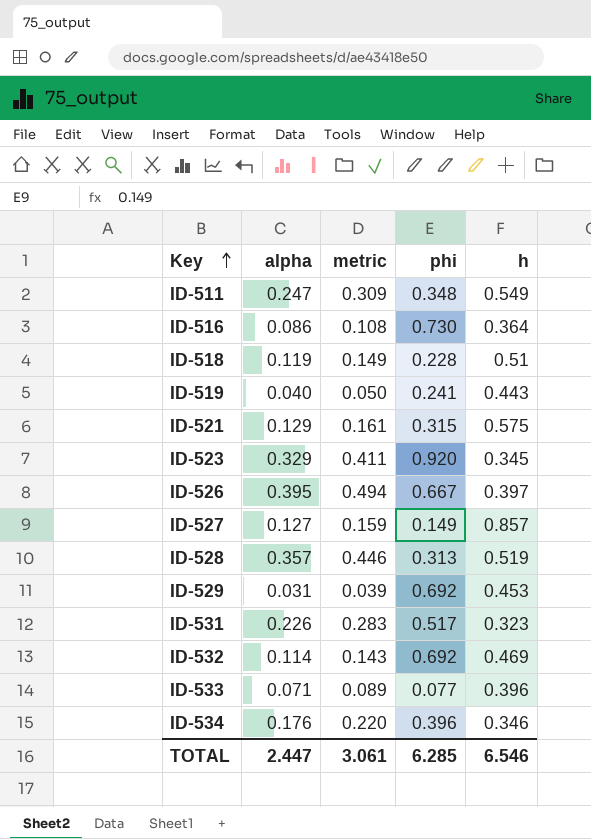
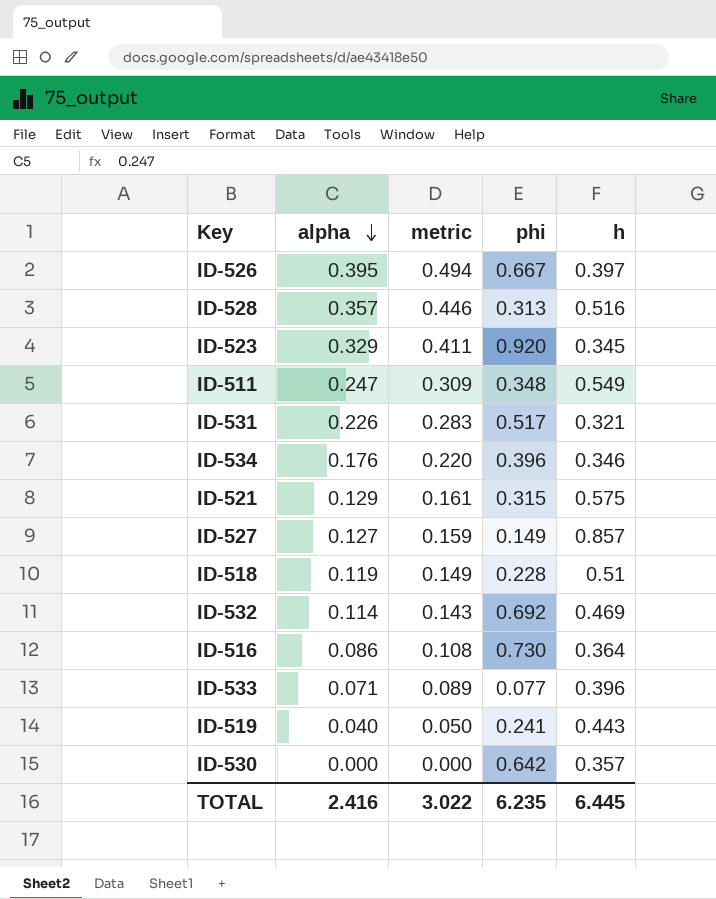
row order: Key ascending -> alpha descending
row ID-529: 0.031 | 0.039 | 0.692 | 0.453 -> none
ID-528 | h: 0.519 -> 0.516
ID-531 | h: 0.323 -> 0.321
row ID-530: none -> 0.000 | 0.000 | 0.642 | 0.357
TOTAL | alpha: 2.447 -> 2.416
TOTAL | metric: 3.061 -> 3.022
TOTAL | phi: 6.285 -> 6.235
TOTAL | h: 6.546 -> 6.445

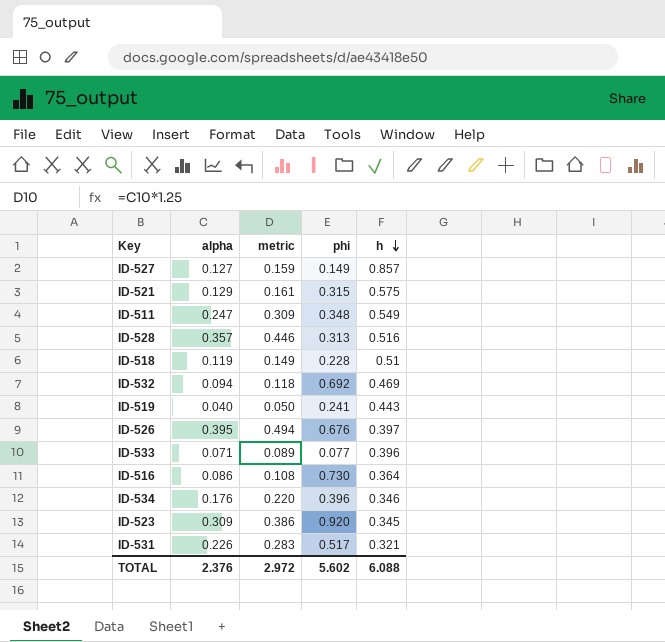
row order: alpha descending -> h descending
row ID-530: 0.000 | 0.000 | 0.642 | 0.357 -> none
ID-532 | alpha: 0.114 -> 0.094
ID-532 | metric: 0.143 -> 0.118
ID-526 | phi: 0.667 -> 0.676
ID-523 | alpha: 0.329 -> 0.309
ID-523 | metric: 0.411 -> 0.386
TOTAL | alpha: 2.416 -> 2.376
TOTAL | metric: 3.022 -> 2.972
TOTAL | phi: 6.235 -> 5.602
TOTAL | h: 6.445 -> 6.088

